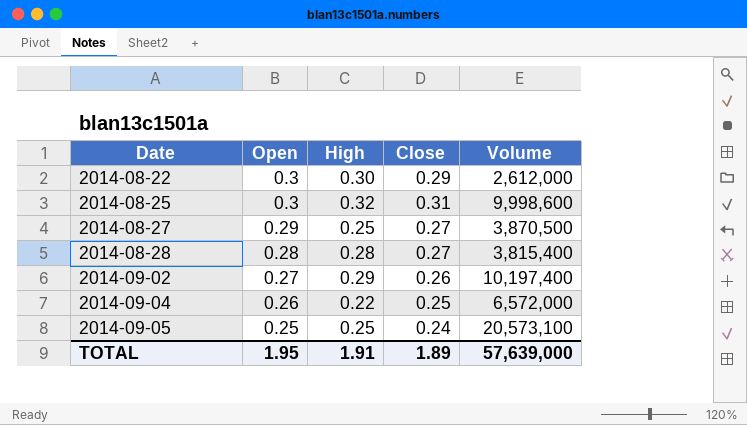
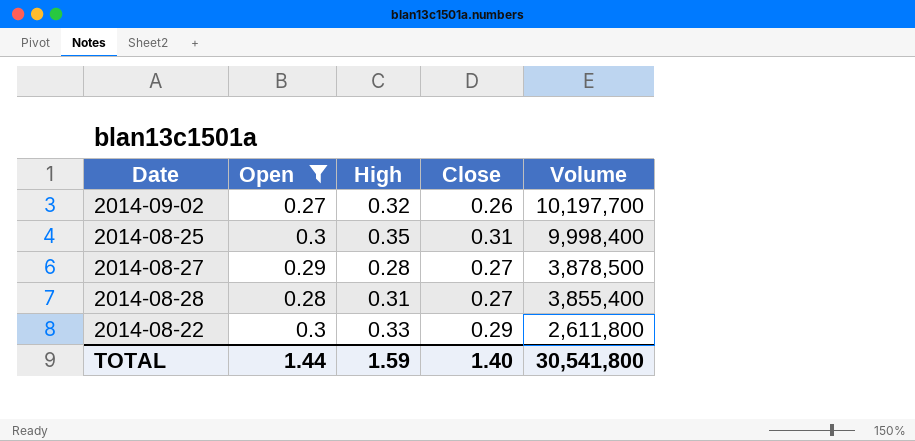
filter: none -> Open >= 0.27
row order: Date ascending -> Volume descending
2014-09-02 | High: 0.29 -> 0.32
2014-09-02 | Volume: 10,197,400 -> 10,197,700
2014-08-25 | High: 0.32 -> 0.35
2014-08-25 | Volume: 9,998,600 -> 9,998,400
2014-08-27 | High: 0.25 -> 0.28
2014-08-27 | Volume: 3,870,500 -> 3,878,500
2014-08-28 | High: 0.28 -> 0.31
2014-08-28 | Volume: 3,815,400 -> 3,855,400
2014-08-22 | High: 0.30 -> 0.33
2014-08-22 | Volume: 2,612,000 -> 2,611,800
TOTAL | Open: 1.95 -> 1.44
TOTAL | High: 1.91 -> 1.59
TOTAL | Close: 1.89 -> 1.40
TOTAL | Volume: 57,639,000 -> 30,541,800

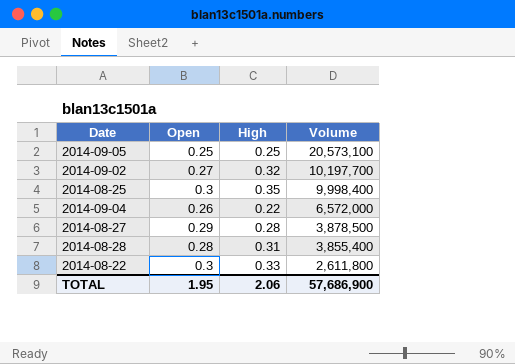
filter: Open >= 0.27 -> none
column Close | position: 4 -> none
TOTAL | Open: 1.44 -> 1.95
TOTAL | High: 1.59 -> 2.06
TOTAL | Volume: 30,541,800 -> 57,686,900

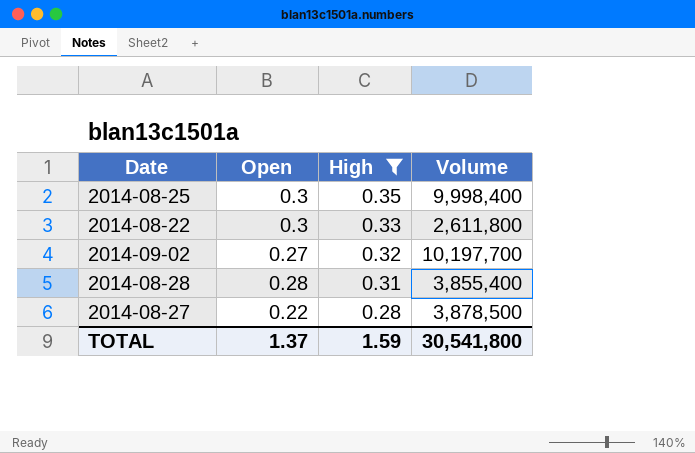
filter: none -> High >= 0.28
row order: Volume descending -> High descending
2014-08-27 | Open: 0.29 -> 0.22
TOTAL | Open: 1.95 -> 1.37
TOTAL | High: 2.06 -> 1.59
TOTAL | Volume: 57,686,900 -> 30,541,800

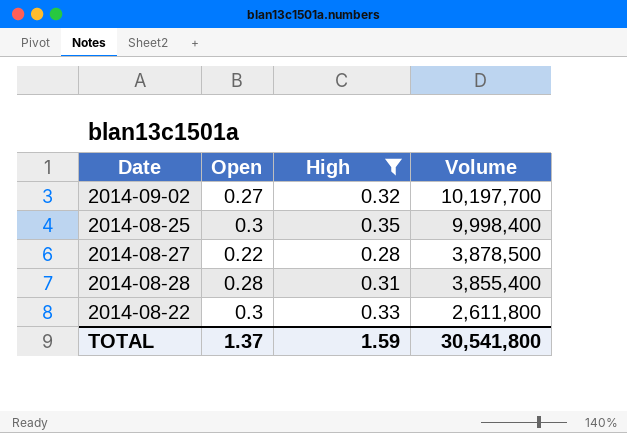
row order: High descending -> Volume descending

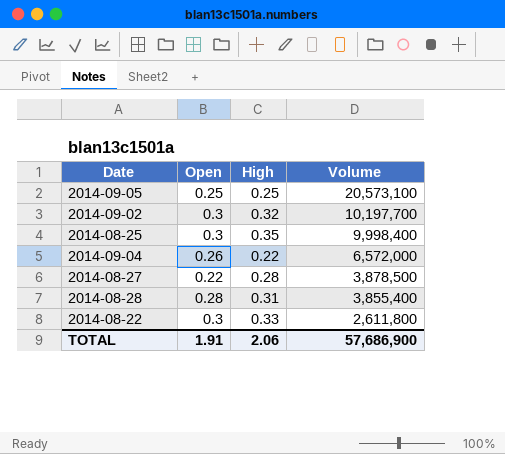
filter: High >= 0.28 -> none
2014-09-02 | Open: 0.27 -> 0.3
TOTAL | Open: 1.37 -> 1.91
TOTAL | High: 1.59 -> 2.06
TOTAL | Volume: 30,541,800 -> 57,686,900

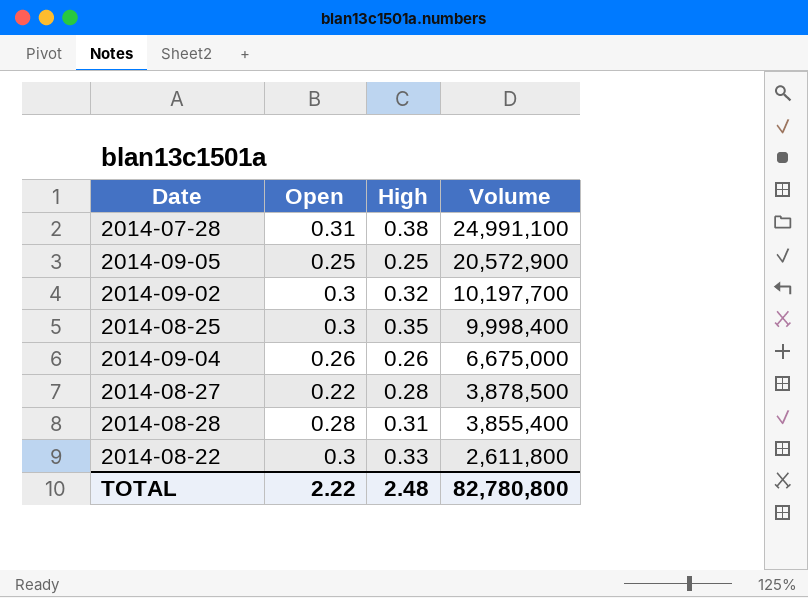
row 2014-07-28: none -> 0.31 | 0.38 | 24,991,100
2014-09-05 | Volume: 20,573,100 -> 20,572,900
2014-09-04 | High: 0.22 -> 0.26
2014-09-04 | Volume: 6,572,000 -> 6,675,000
TOTAL | Open: 1.91 -> 2.22
TOTAL | High: 2.06 -> 2.48
TOTAL | Volume: 57,686,900 -> 82,780,800

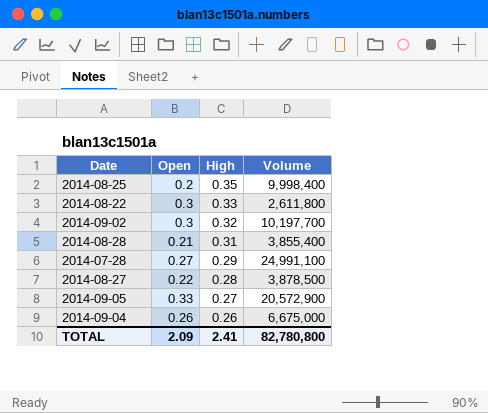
row order: Volume descending -> High descending
2014-08-25 | Open: 0.3 -> 0.2
2014-08-28 | Open: 0.28 -> 0.21
2014-07-28 | Open: 0.31 -> 0.27
2014-07-28 | High: 0.38 -> 0.29
2014-09-05 | Open: 0.25 -> 0.33
2014-09-05 | High: 0.25 -> 0.27
TOTAL | Open: 2.22 -> 2.09
TOTAL | High: 2.48 -> 2.41

